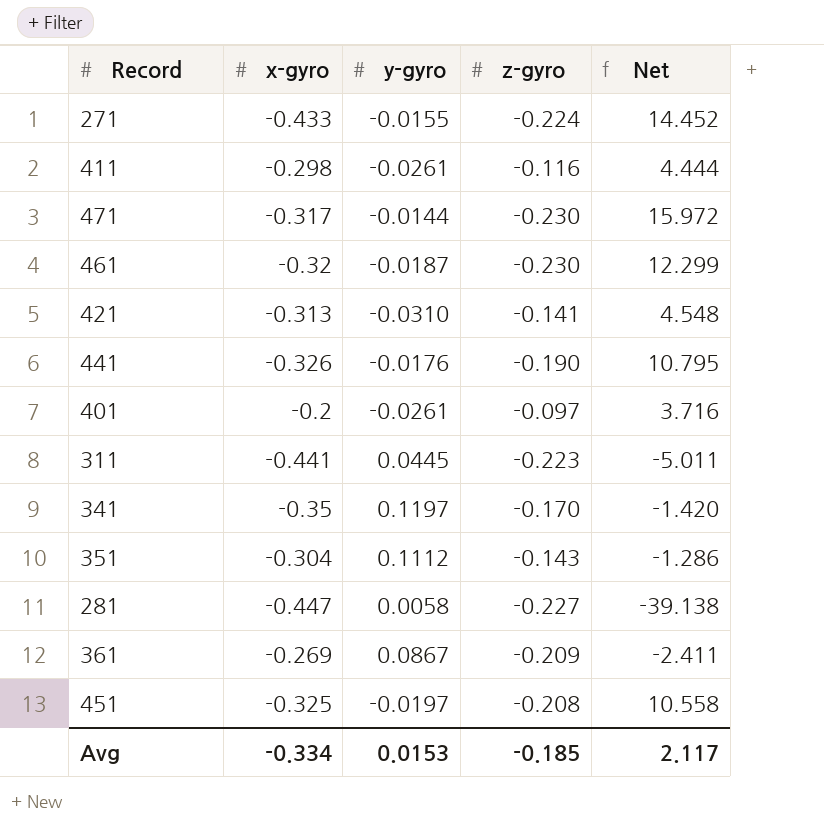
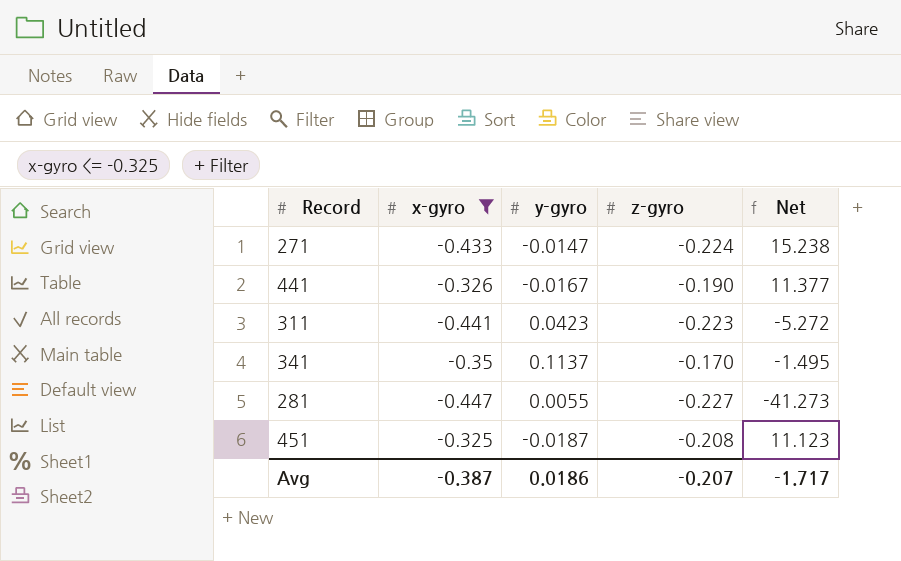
filter: none -> x-gyro <= -0.325
271 | y-gyro: -0.0155 -> -0.0147
271 | Net: 14.452 -> 15.238
441 | y-gyro: -0.0176 -> -0.0167
441 | Net: 10.795 -> 11.377
311 | y-gyro: 0.0445 -> 0.0423
311 | Net: -5.011 -> -5.272
341 | y-gyro: 0.1197 -> 0.1137
341 | Net: -1.420 -> -1.495
281 | y-gyro: 0.0058 -> 0.0055
281 | Net: -39.138 -> -41.273
451 | y-gyro: -0.0197 -> -0.0187
451 | Net: 10.558 -> 11.123
Avg | x-gyro: -0.334 -> -0.387
Avg | y-gyro: 0.0153 -> 0.0186
Avg | z-gyro: -0.185 -> -0.207
Avg | Net: 2.117 -> -1.717

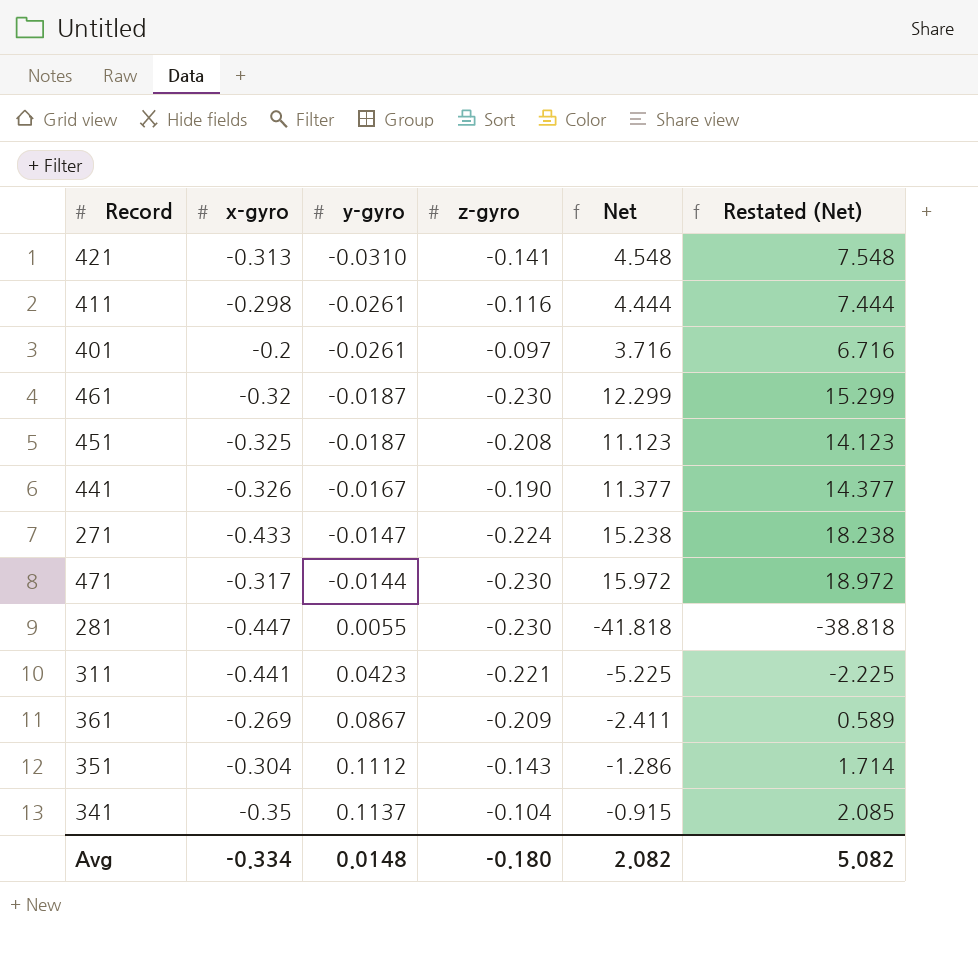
filter: x-gyro <= -0.325 -> none
row order: none -> y-gyro ascending
column Restated (Net) | formula: none -> [Net] + 3
281 | z-gyro: -0.227 -> -0.230
281 | Net: -41.273 -> -41.818
311 | z-gyro: -0.223 -> -0.221
311 | Net: -5.272 -> -5.225
341 | z-gyro: -0.170 -> -0.104
341 | Net: -1.495 -> -0.915
Avg | x-gyro: -0.387 -> -0.334
Avg | y-gyro: 0.0186 -> 0.0148
Avg | z-gyro: -0.207 -> -0.180
Avg | Net: -1.717 -> 2.082

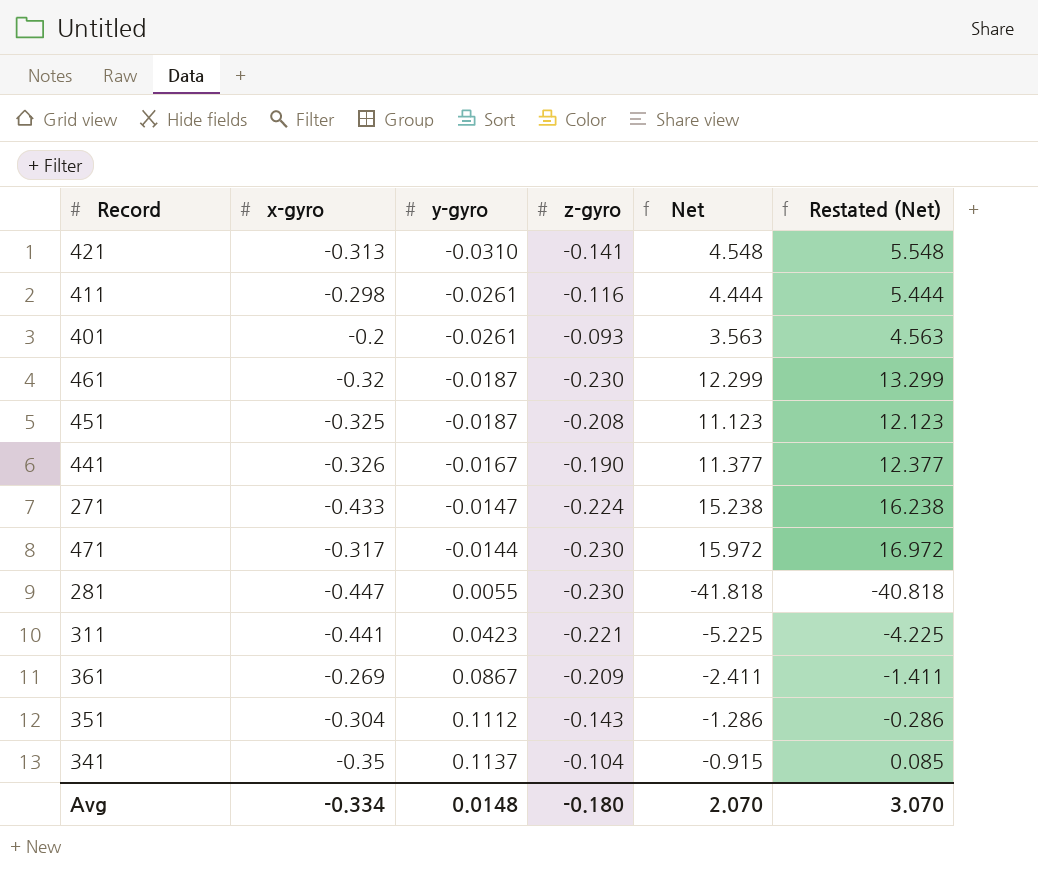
column Restated (Net) | formula: [Net] + 3 -> [Net] + 1
401 | z-gyro: -0.097 -> -0.093
401 | Net: 3.716 -> 3.563
Avg | Net: 2.082 -> 2.070
Avg | Restated (Net): 5.082 -> 3.070

